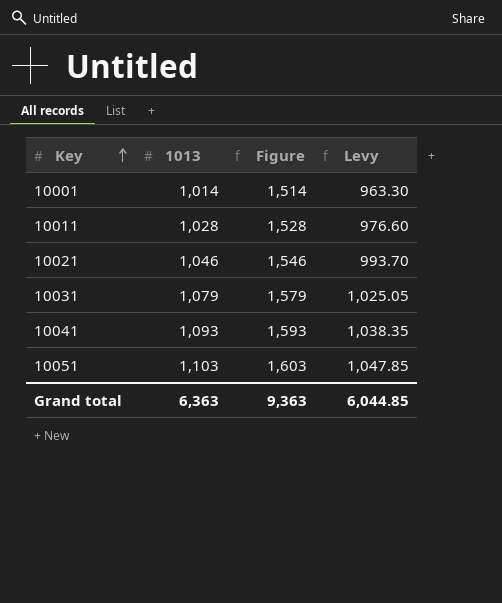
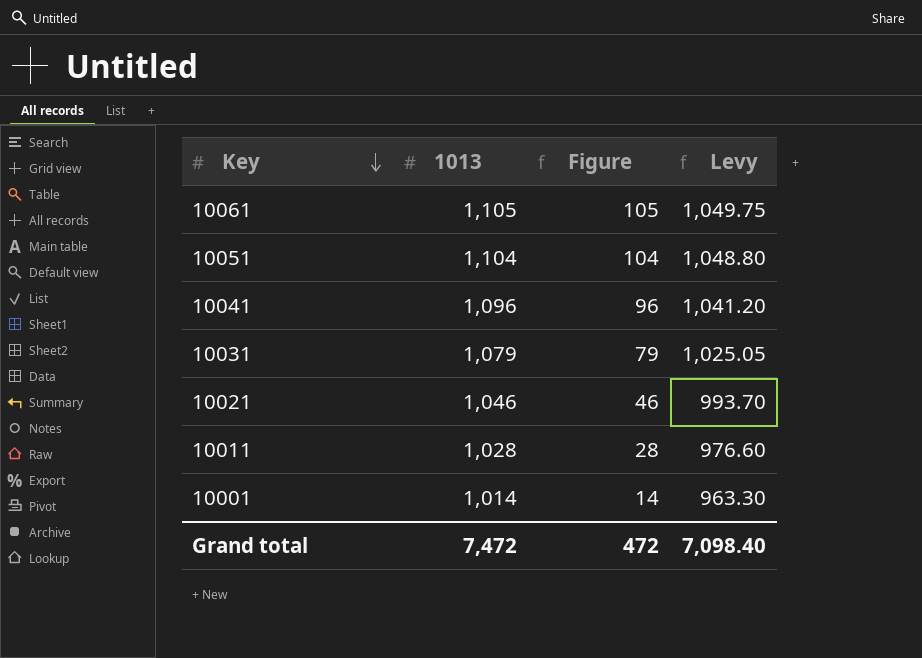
row order: Key ascending -> Key descending
column Figure | formula: [1013] + 500 -> [1013] - 1000
row 10061: none -> 1,105 | 105 | 1,049.75
10051 | 1013: 1,103 -> 1,104
10051 | Levy: 1,047.85 -> 1,048.80
10041 | 1013: 1,093 -> 1,096
10041 | Levy: 1,038.35 -> 1,041.20
Grand total | 1013: 6,363 -> 7,472
Grand total | Figure: 9,363 -> 472
Grand total | Levy: 6,044.85 -> 7,098.40

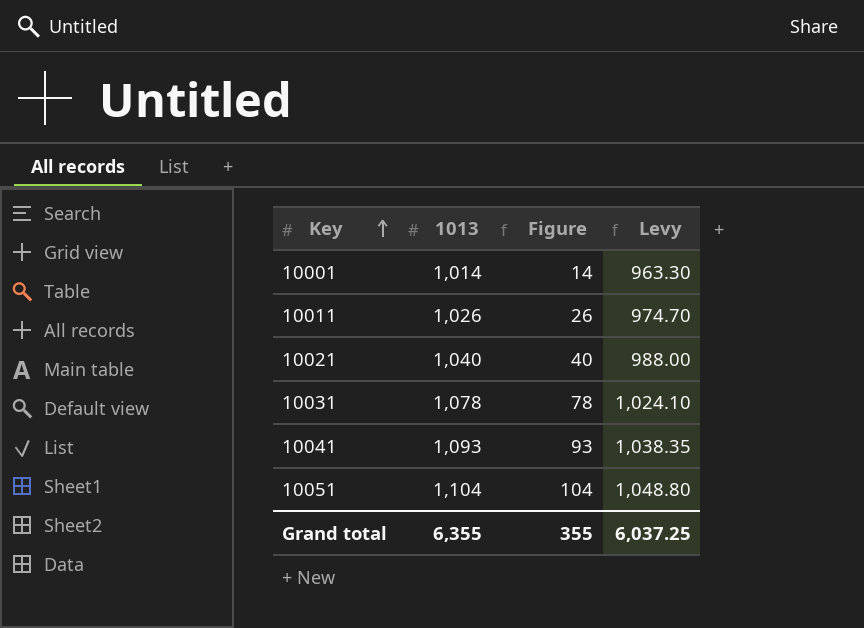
row order: Key descending -> Key ascending
row 10061: 1,105 | 105 | 1,049.75 -> none
10011 | 1013: 1,028 -> 1,026
10011 | Figure: 28 -> 26
10011 | Levy: 976.60 -> 974.70
10021 | 1013: 1,046 -> 1,040
10021 | Figure: 46 -> 40
10021 | Levy: 993.70 -> 988.00
10031 | 1013: 1,079 -> 1,078
10031 | Figure: 79 -> 78
10031 | Levy: 1,025.05 -> 1,024.10
10041 | 1013: 1,096 -> 1,093
10041 | Figure: 96 -> 93
10041 | Levy: 1,041.20 -> 1,038.35
Grand total | 1013: 7,472 -> 6,355
Grand total | Figure: 472 -> 355
Grand total | Levy: 7,098.40 -> 6,037.25

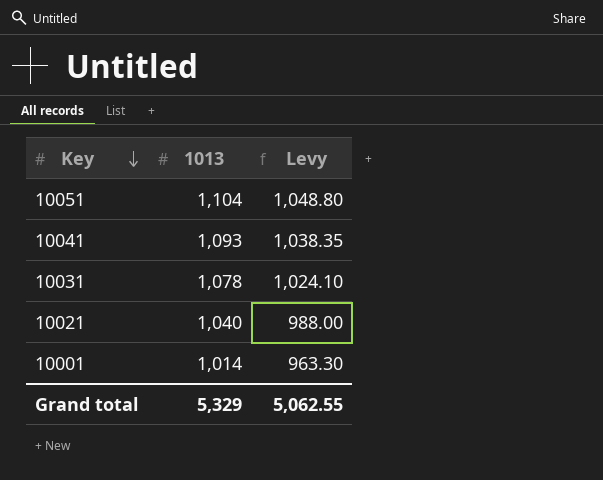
row order: Key ascending -> Key descending
column Figure | formula: [1013] - 1000 -> none
row 10011: 1,026 | 26 | 974.70 -> none
Grand total | 1013: 6,355 -> 5,329
Grand total | Levy: 6,037.25 -> 5,062.55

